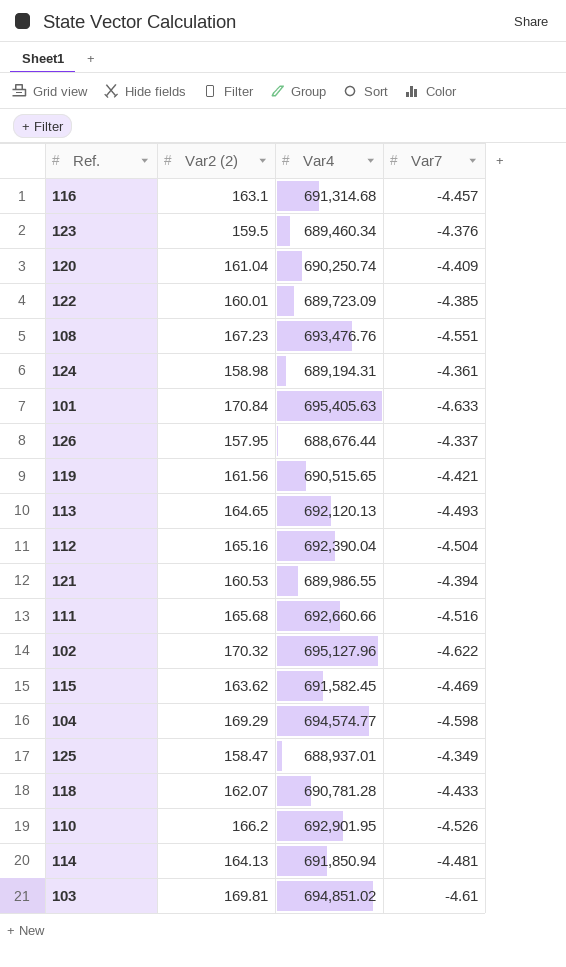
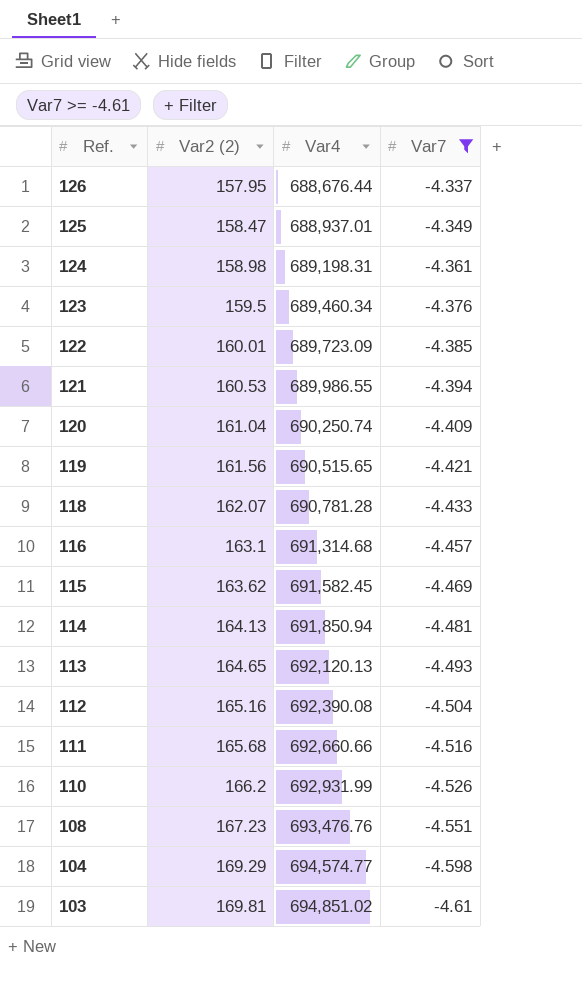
filter: none -> Var7 >= -4.61
row order: none -> Ref. descending
124 | Var4: 689,194.31 -> 689,198.31
112 | Var4: 692,390.04 -> 692,390.08
110 | Var4: 692,901.95 -> 692,931.99

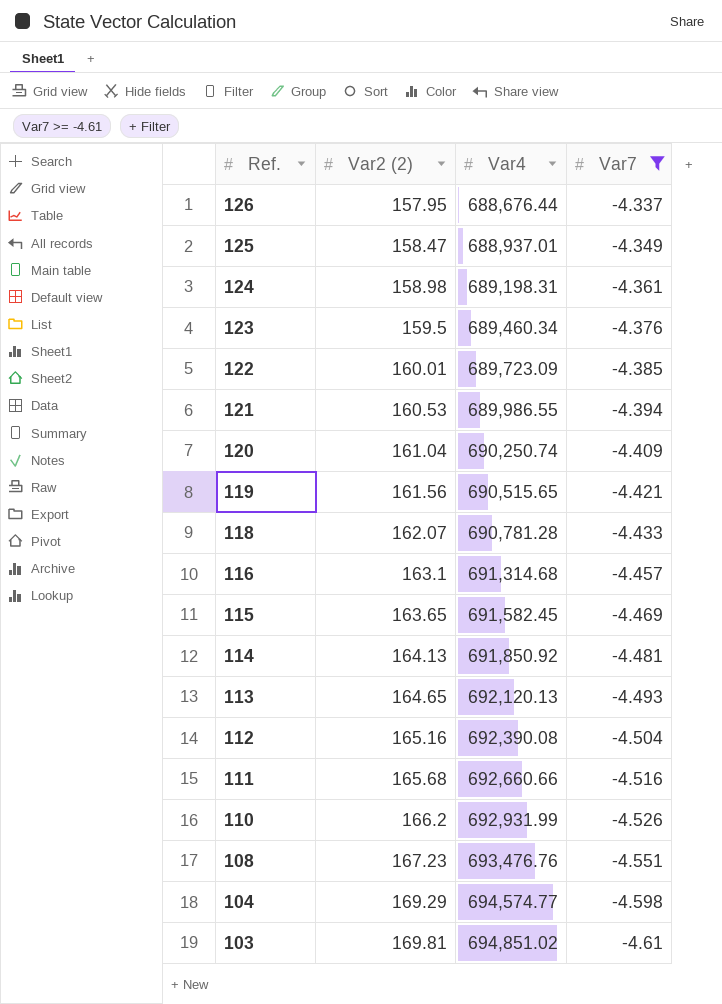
115 | Var2 (2): 163.62 -> 163.65
114 | Var4: 691,850.94 -> 691,850.92

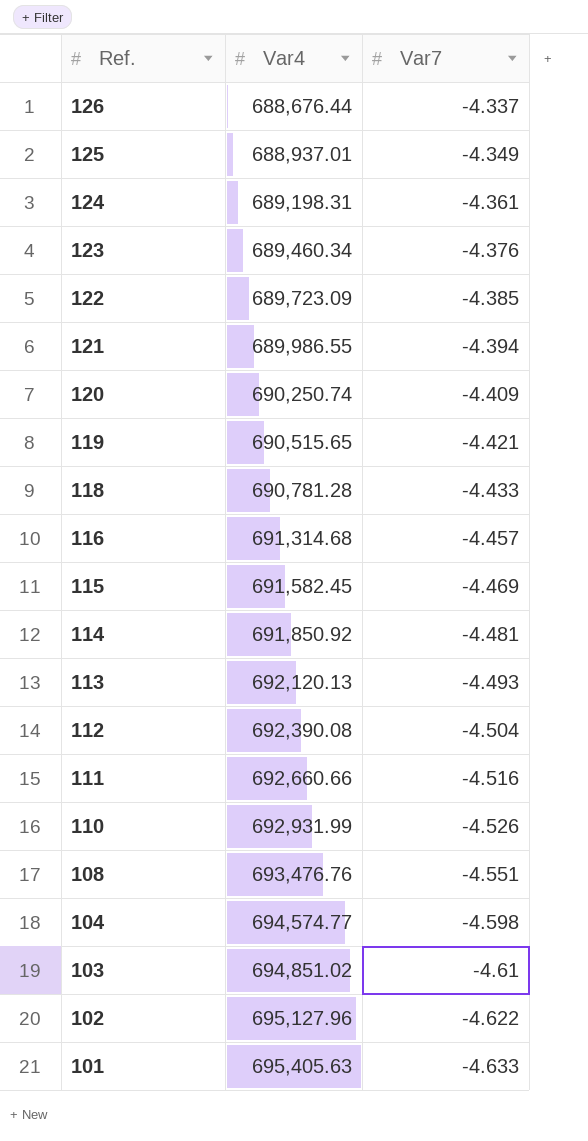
filter: Var7 >= -4.61 -> none
column Var2 (2) | position: 2 -> none

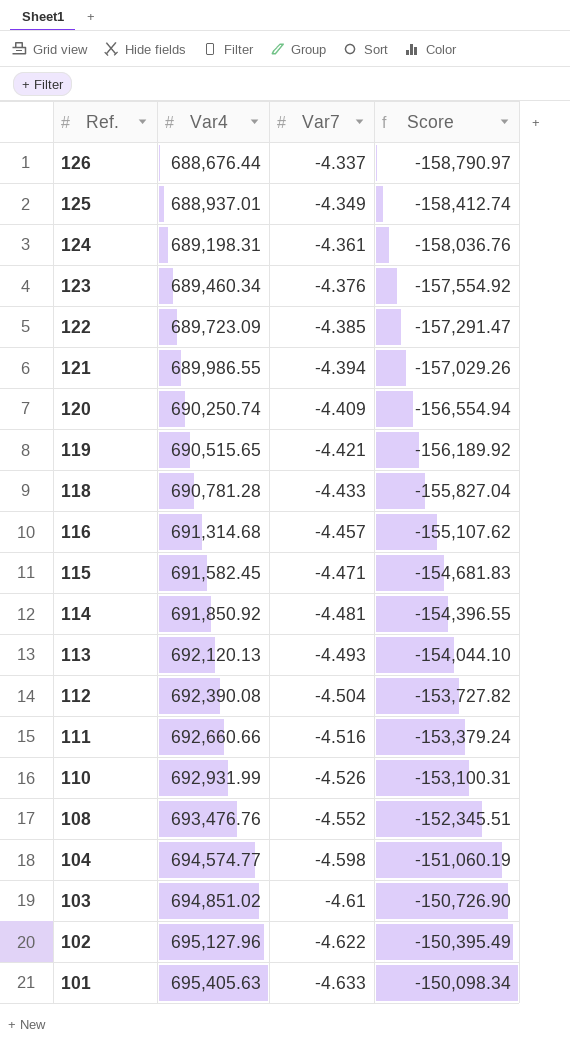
column Score | formula: none -> [Var4] / [Var7]
115 | Var7: -4.469 -> -4.471
108 | Var7: -4.551 -> -4.552

